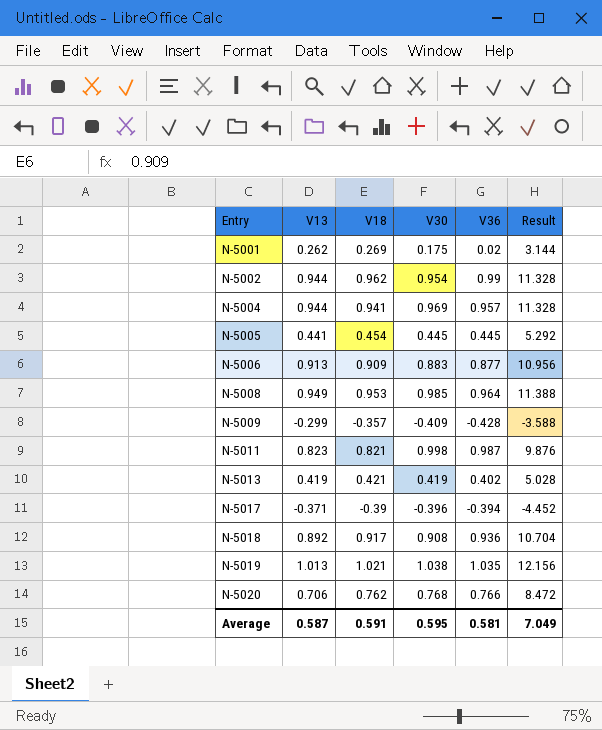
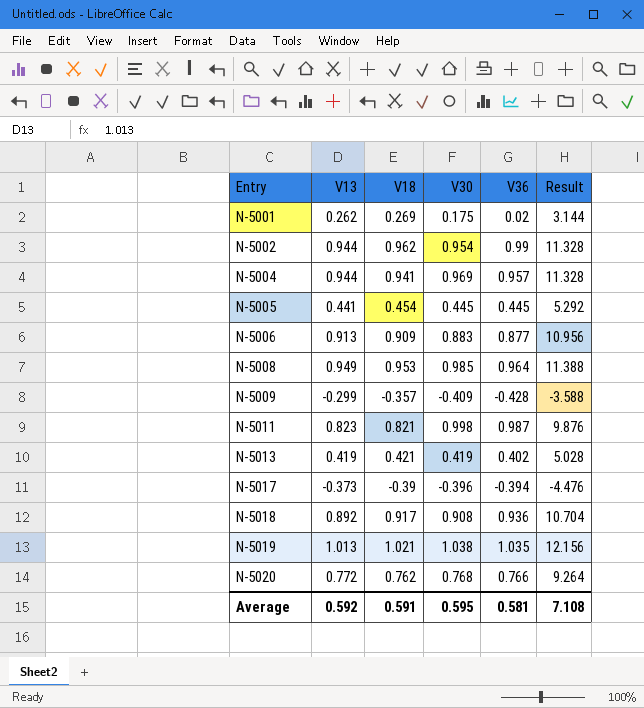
N-5017 | V13: -0.371 -> -0.373
N-5017 | Result: -4.452 -> -4.476
N-5020 | V13: 0.706 -> 0.772
N-5020 | Result: 8.472 -> 9.264
Average | V13: 0.587 -> 0.592
Average | Result: 7.049 -> 7.108

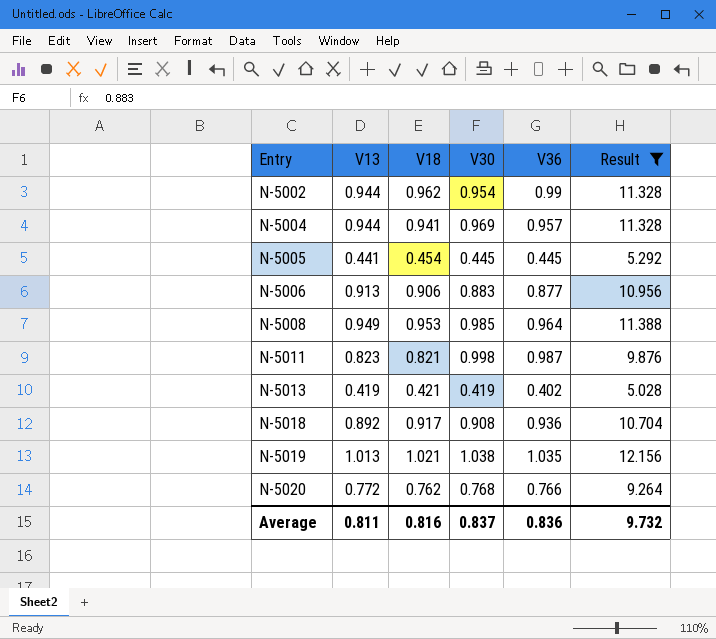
filter: none -> Result >= 5.028
N-5006 | V18: 0.909 -> 0.906
Average | V13: 0.592 -> 0.811
Average | V18: 0.591 -> 0.816
Average | V30: 0.595 -> 0.837
Average | V36: 0.581 -> 0.836
Average | Result: 7.108 -> 9.732

